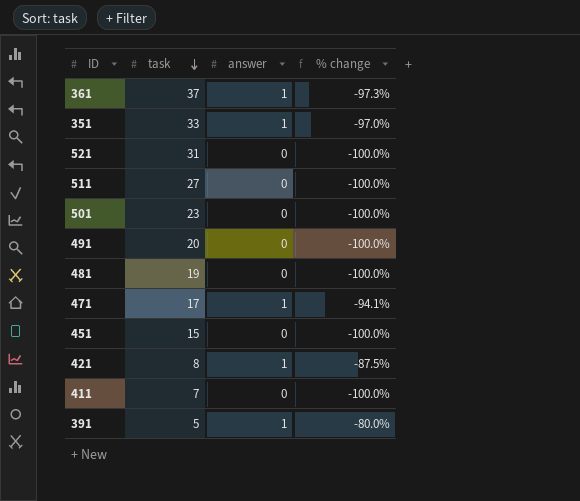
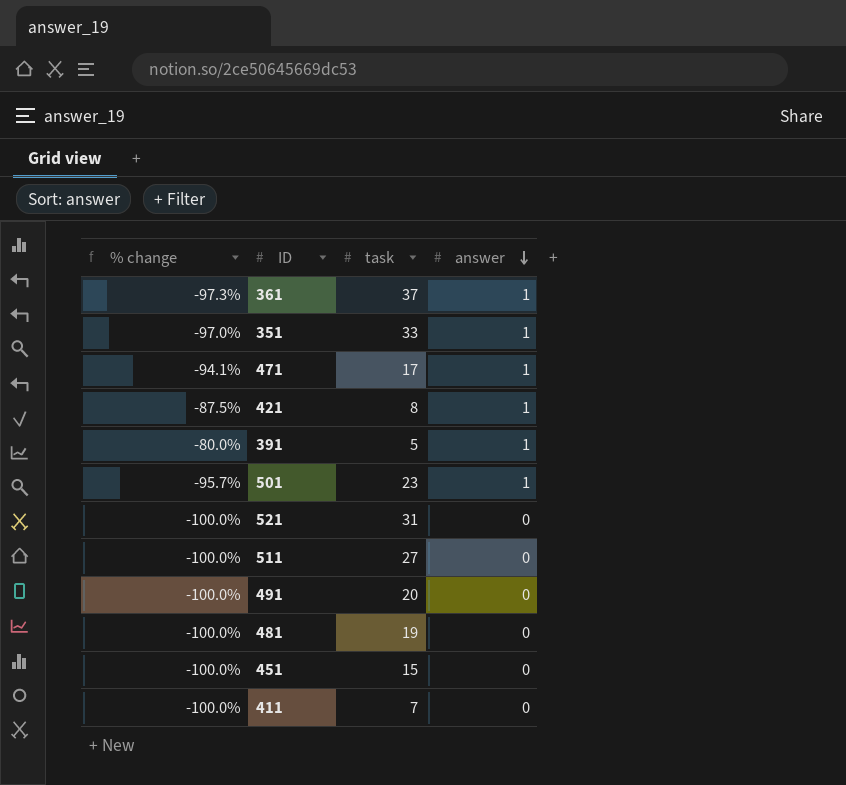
row order: task descending -> answer descending
column % change | position: 4 -> 1
501 | % change: -100.0% -> -95.7%
501 | answer: 0 -> 1

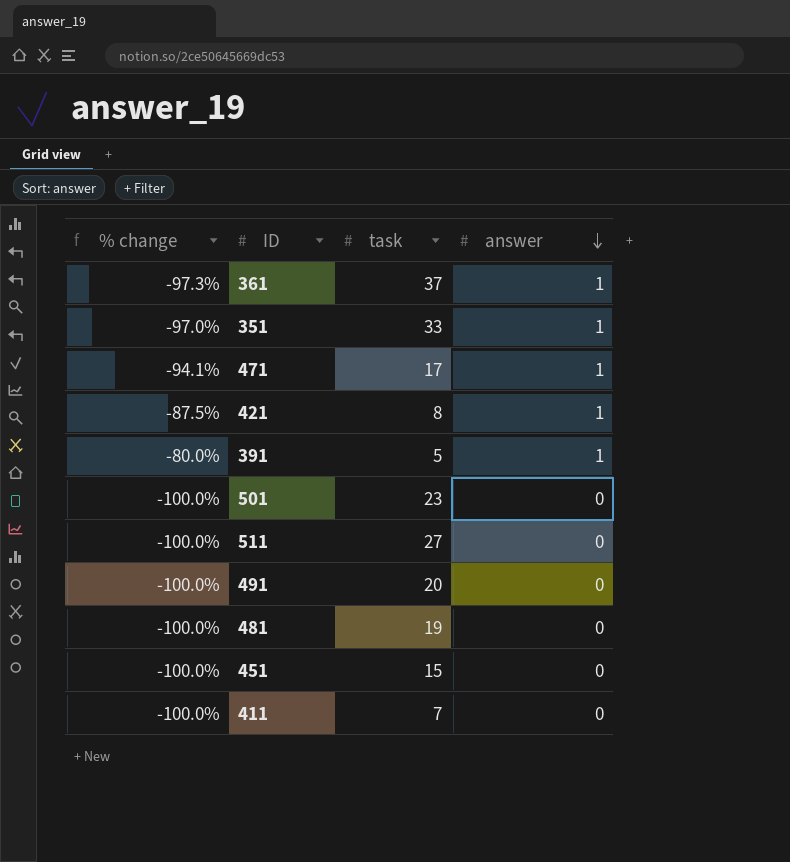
row 521: -100.0% | 31 | 0 -> none
501 | % change: -95.7% -> -100.0%
501 | answer: 1 -> 0

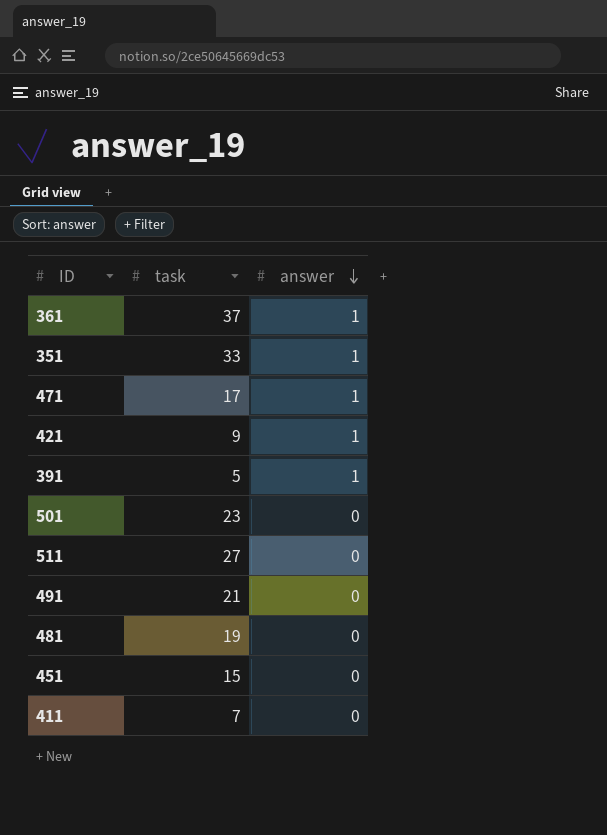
column % change | formula: ([answer] - [task]) / [task] -> none
421 | task: 8 -> 9
491 | task: 20 -> 21

